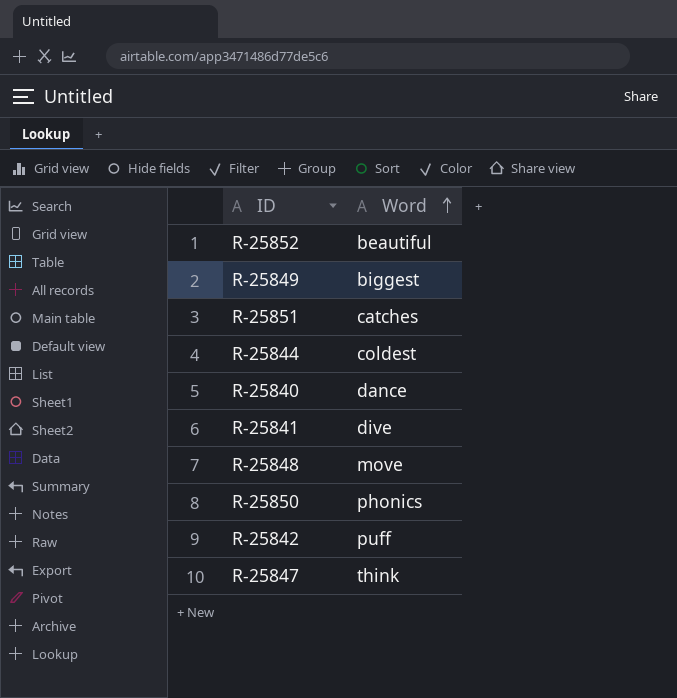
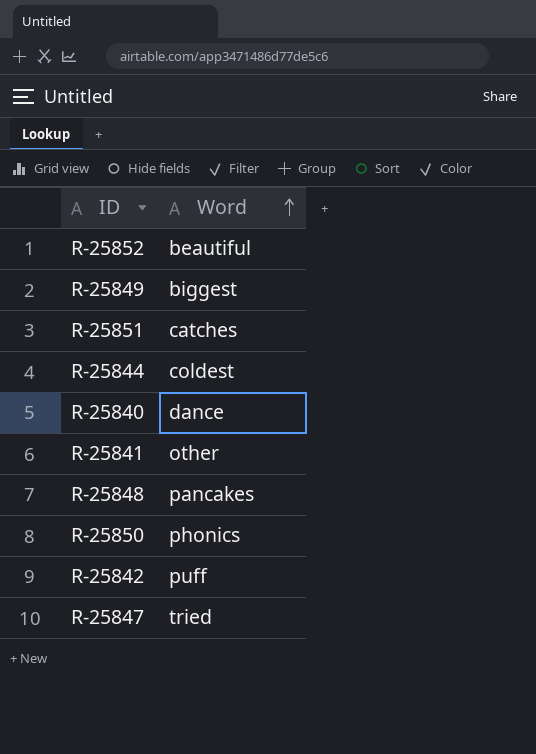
R-25841 | Word: dive -> other
R-25848 | Word: move -> pancakes
R-25847 | Word: think -> tried

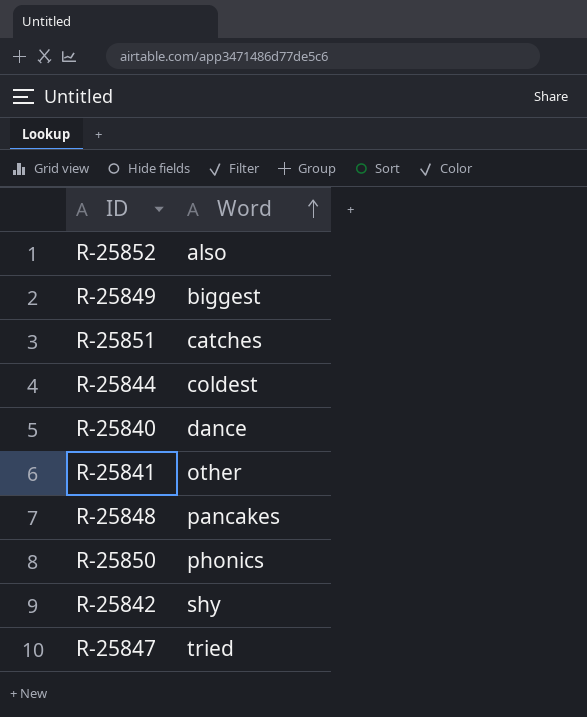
R-25852 | Word: beautiful -> also
R-25842 | Word: puff -> shy

